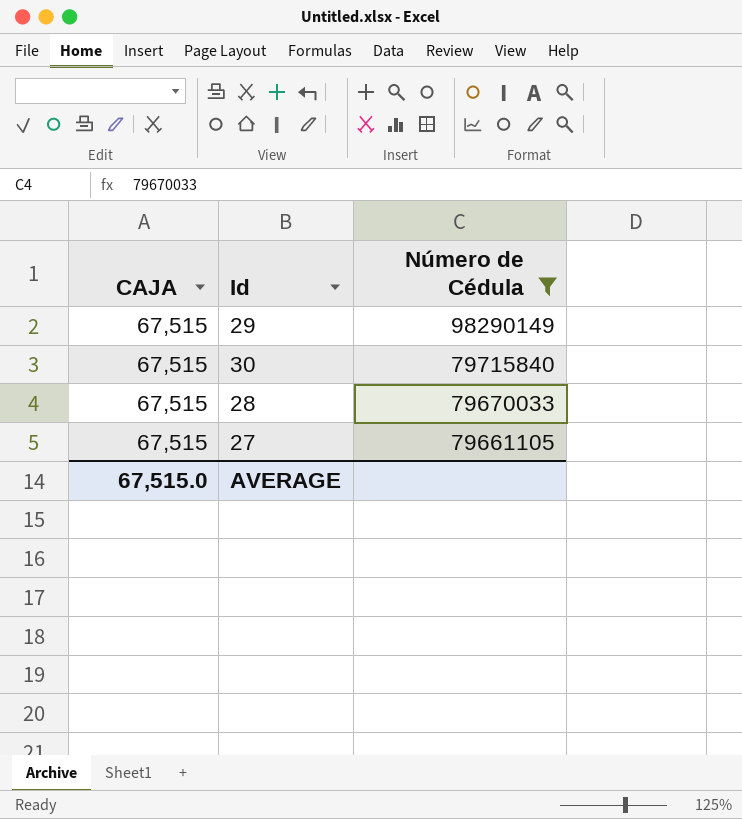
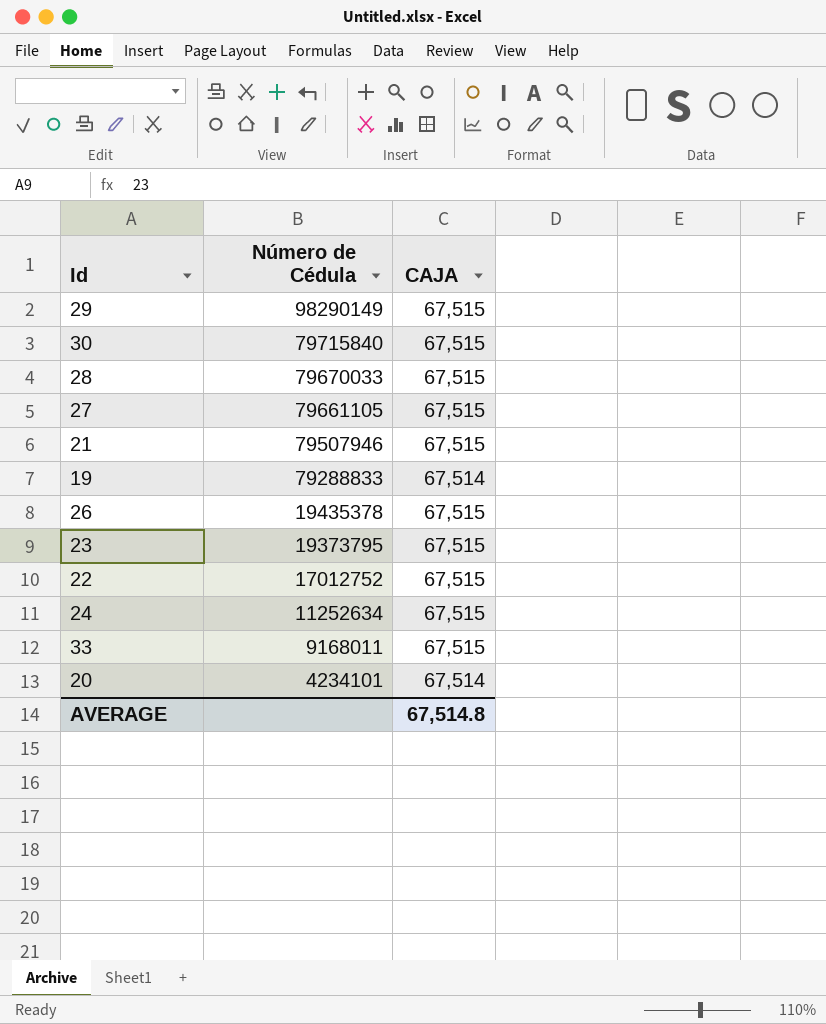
filter: Número de Cédula >= 79661105 -> none
column CAJA | position: 1 -> 3
AVERAGE | CAJA: 67,515.0 -> 67,514.8

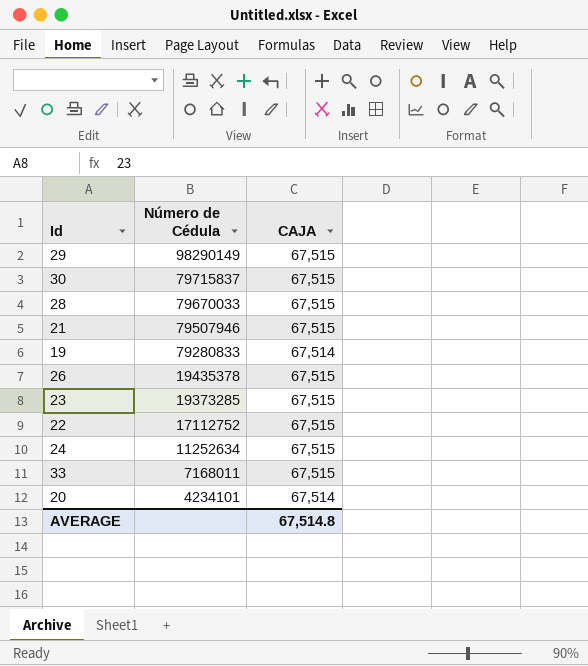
row 27: 79661105 | 67,515 -> none
30 | Número de Cédula: 79715840 -> 79715837
19 | Número de Cédula: 79288833 -> 79280833
23 | Número de Cédula: 19373795 -> 19373285
22 | Número de Cédula: 17012752 -> 17112752
33 | Número de Cédula: 9168011 -> 7168011

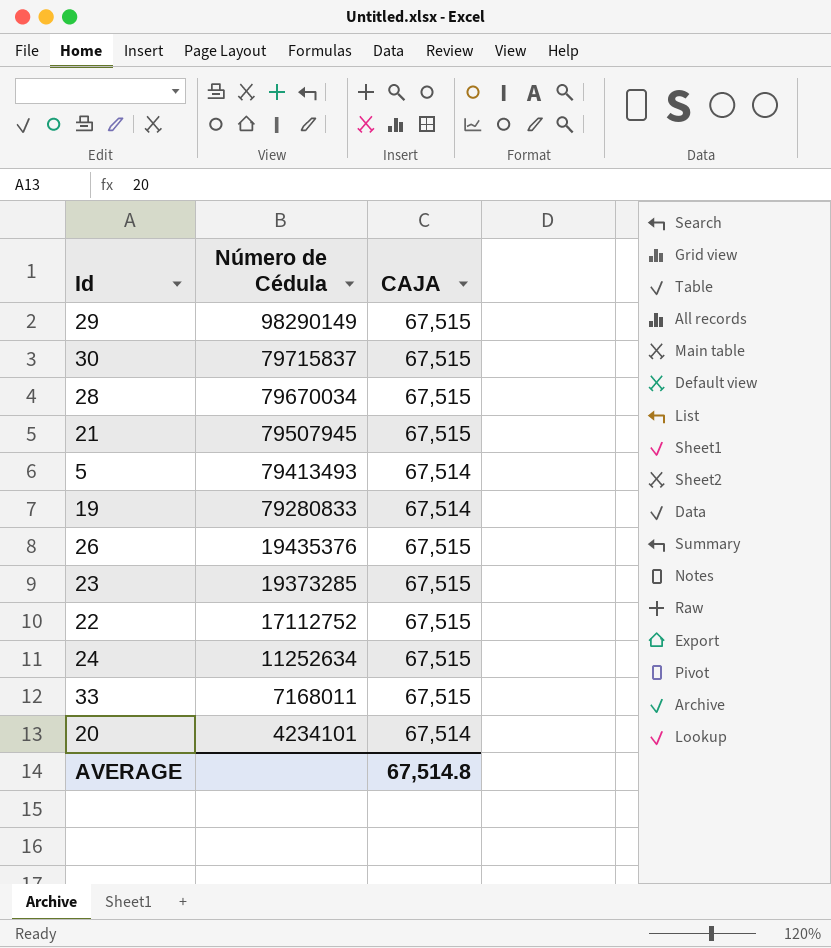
28 | Número de Cédula: 79670033 -> 79670034
21 | Número de Cédula: 79507946 -> 79507945
row 5: none -> 79413493 | 67,514
26 | Número de Cédula: 19435378 -> 19435376

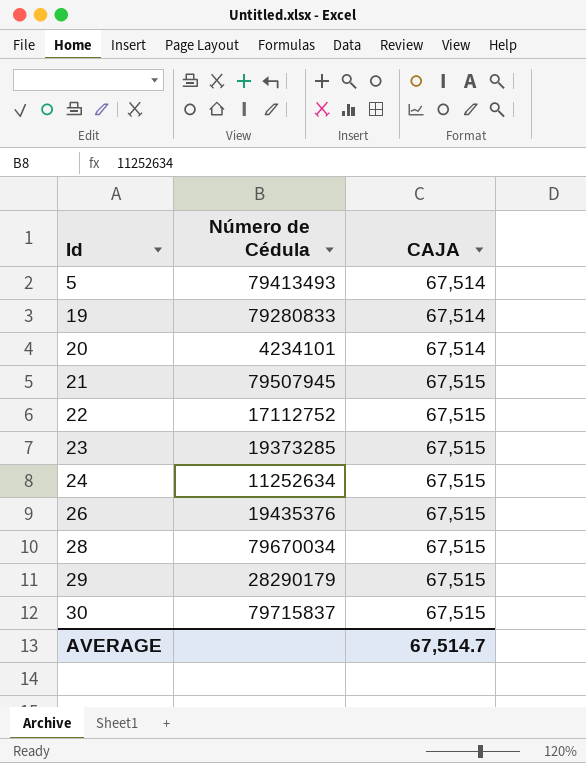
row order: Número de Cédula descending -> Id ascending
row 33: 7168011 | 67,515 -> none
29 | Número de Cédula: 98290149 -> 28290179
AVERAGE | CAJA: 67,514.8 -> 67,514.7

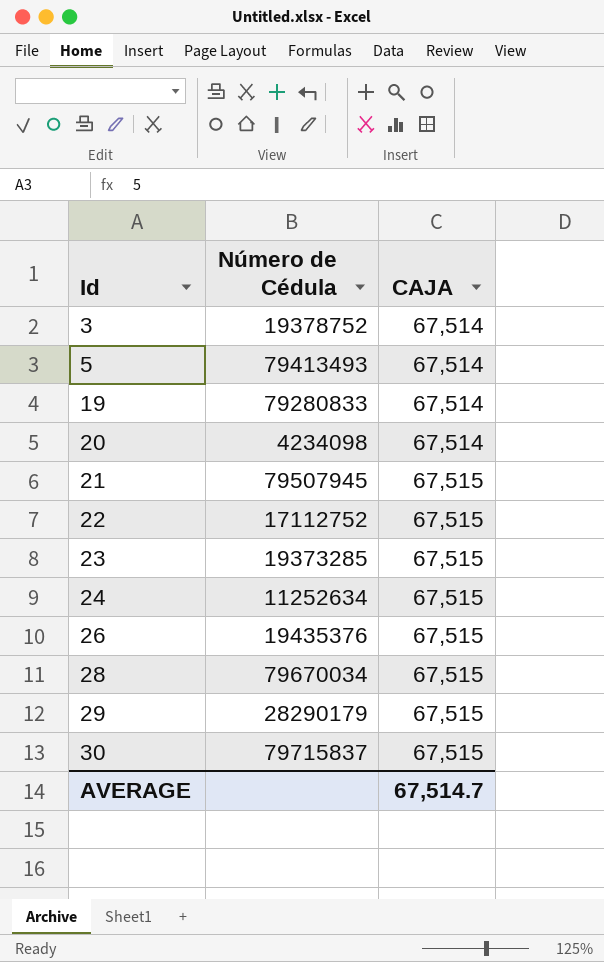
row 3: none -> 19378752 | 67,514
20 | Número de Cédula: 4234101 -> 4234098

